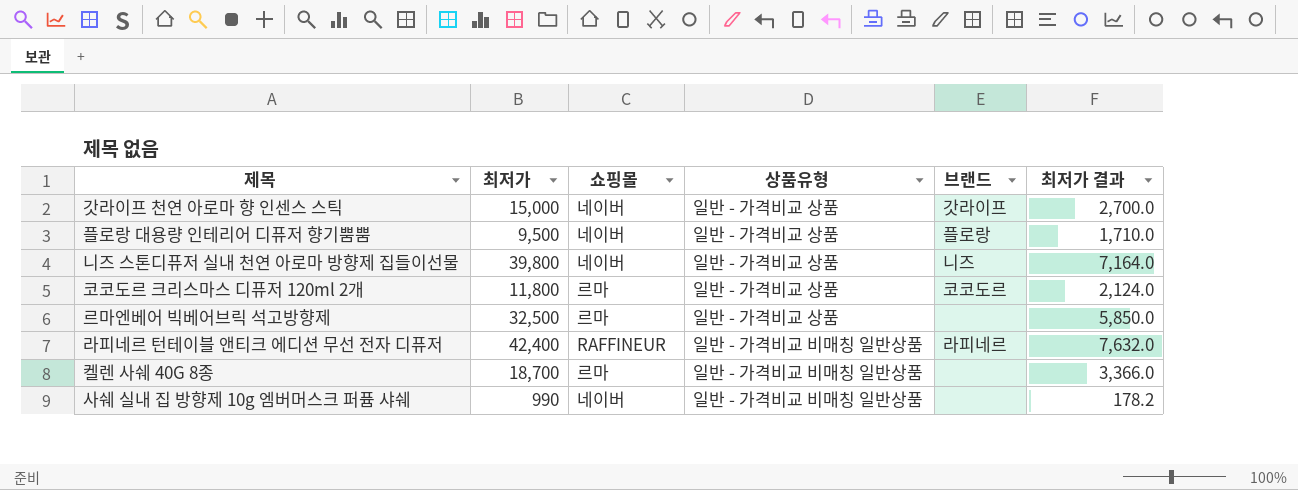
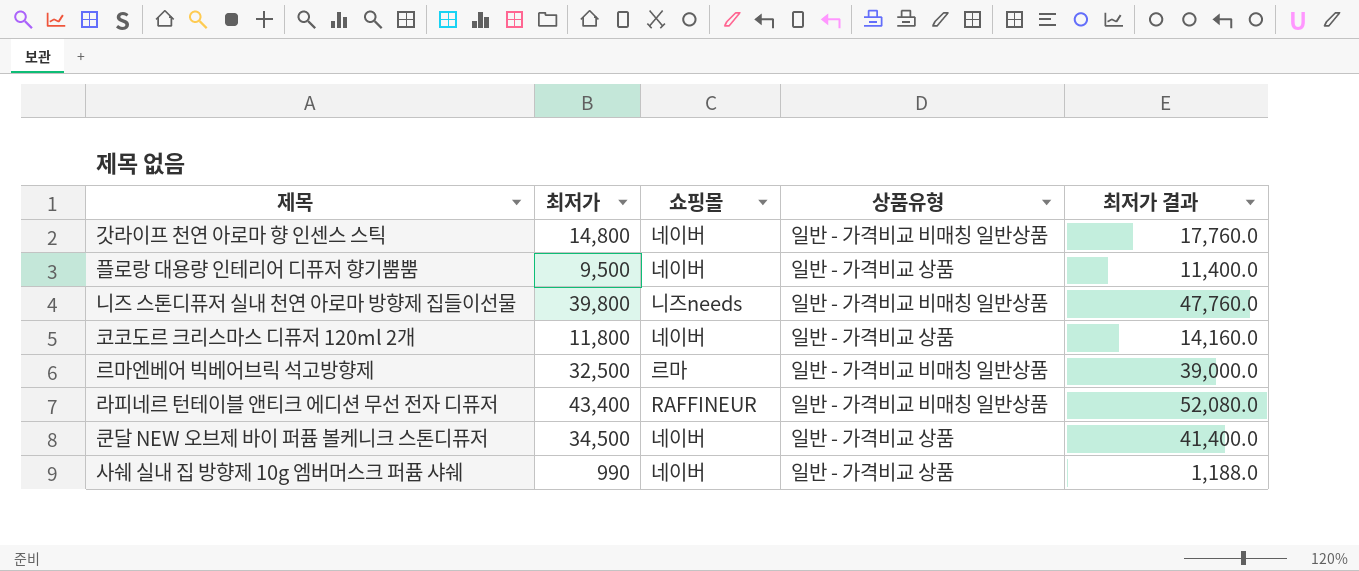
column 브랜드 | position: 5 -> none
column 최저가 결과 | formula: [최저가] * 0.18 -> [최저가] * 1.2
row 켈렌 사쉐 40G 8종: 18,700 | 르마 | 일반 - 가격비교 비매칭 일반상품 | none | 3,366.0 -> none
갓라이프 천연 아로마 향 인센스 스틱 | 최저가: 15,000 -> 14,800
갓라이프 천연 아로마 향 인센스 스틱 | 상품유형: 일반 - 가격비교 상품 -> 일반 - 가격비교 비매칭 일반상품
니즈 스톤디퓨저 실내 천연 아로마 방향제 집들이선물 | 쇼핑몰: 네이버 -> 니즈needs
니즈 스톤디퓨저 실내 천연 아로마 방향제 집들이선물 | 상품유형: 일반 - 가격비교 상품 -> 일반 - 가격비교 비매칭 일반상품
코코도르 크리스마스 디퓨저 120ml 2개 | 쇼핑몰: 르마 -> 네이버
르마엔베어 빅베어브릭 석고방향제 | 상품유형: 일반 - 가격비교 상품 -> 일반 - 가격비교 비매칭 일반상품
라피네르 턴테이블 앤티크 에디션 무선 전자 디퓨저 | 최저가: 42,400 -> 43,400
row 쿤달 NEW 오브제 바이 퍼퓸 볼케니크 스톤디퓨저: none -> 34,500 | 네이버 | 일반 - 가격비교 상품 | 41,400.0
사쉐 실내 집 방향제 10g 엠버머스크 퍼퓸 샤쉐 | 상품유형: 일반 - 가격비교 비매칭 일반상품 -> 일반 - 가격비교 상품

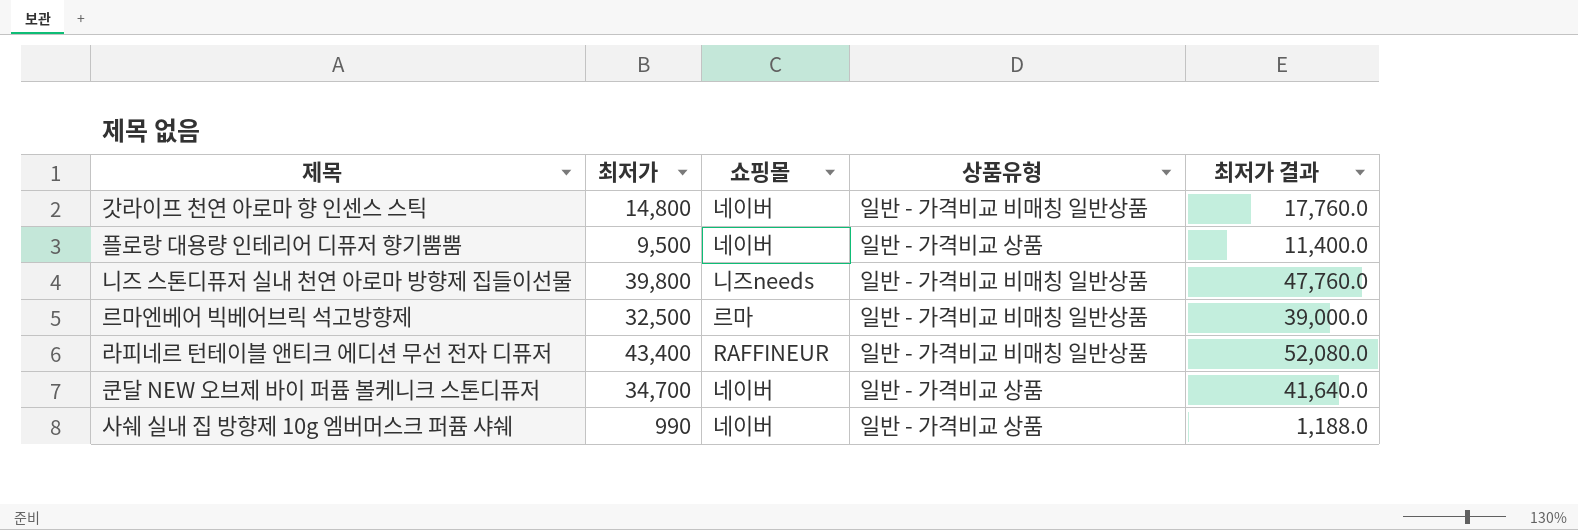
row 코코도르 크리스마스 디퓨저 120ml 2개: 11,800 | 네이버 | 일반 - 가격비교 상품 | 14,160.0 -> none
쿤달 NEW 오브제 바이 퍼퓸 볼케니크 스톤디퓨저 | 최저가: 34,500 -> 34,700
쿤달 NEW 오브제 바이 퍼퓸 볼케니크 스톤디퓨저 | 최저가 결과: 41,400.0 -> 41,640.0

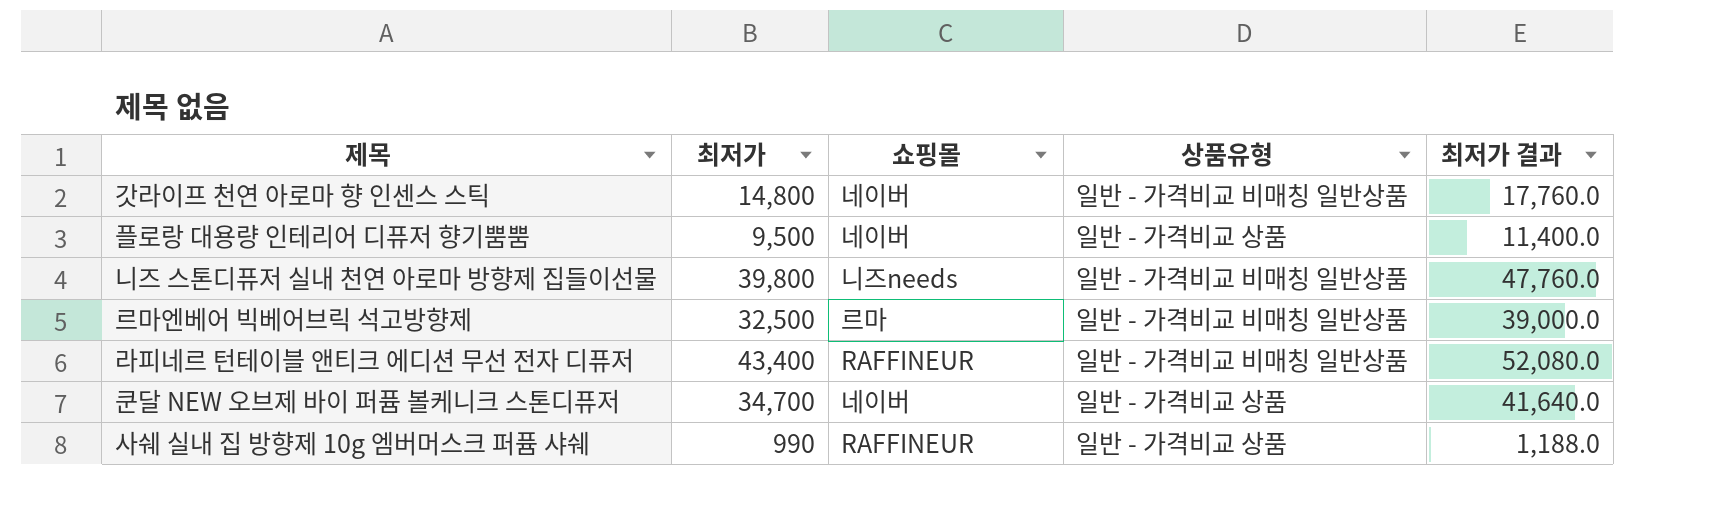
사쉐 실내 집 방향제 10g 엠버머스크 퍼퓸 샤쉐 | 쇼핑몰: 네이버 -> RAFFINEUR

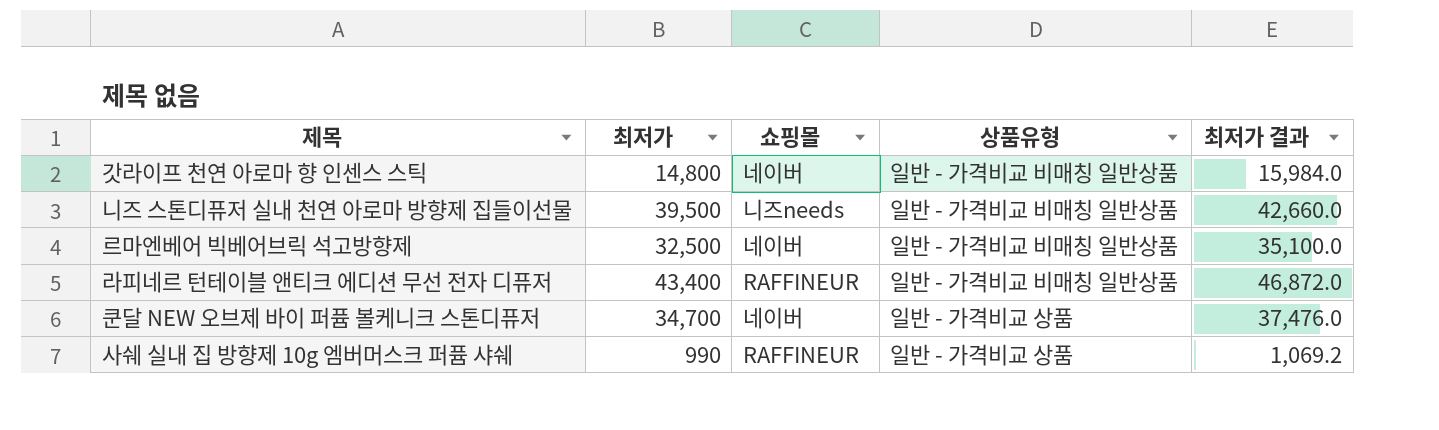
column 최저가 결과 | formula: [최저가] * 1.2 -> [최저가] * 1.08
row 플로랑 대용량 인테리어 디퓨저 향기뿜뿜: 9,500 | 네이버 | 일반 - 가격비교 상품 | 11,400.0 -> none
니즈 스톤디퓨저 실내 천연 아로마 방향제 집들이선물 | 최저가: 39,800 -> 39,500
르마엔베어 빅베어브릭 석고방향제 | 쇼핑몰: 르마 -> 네이버

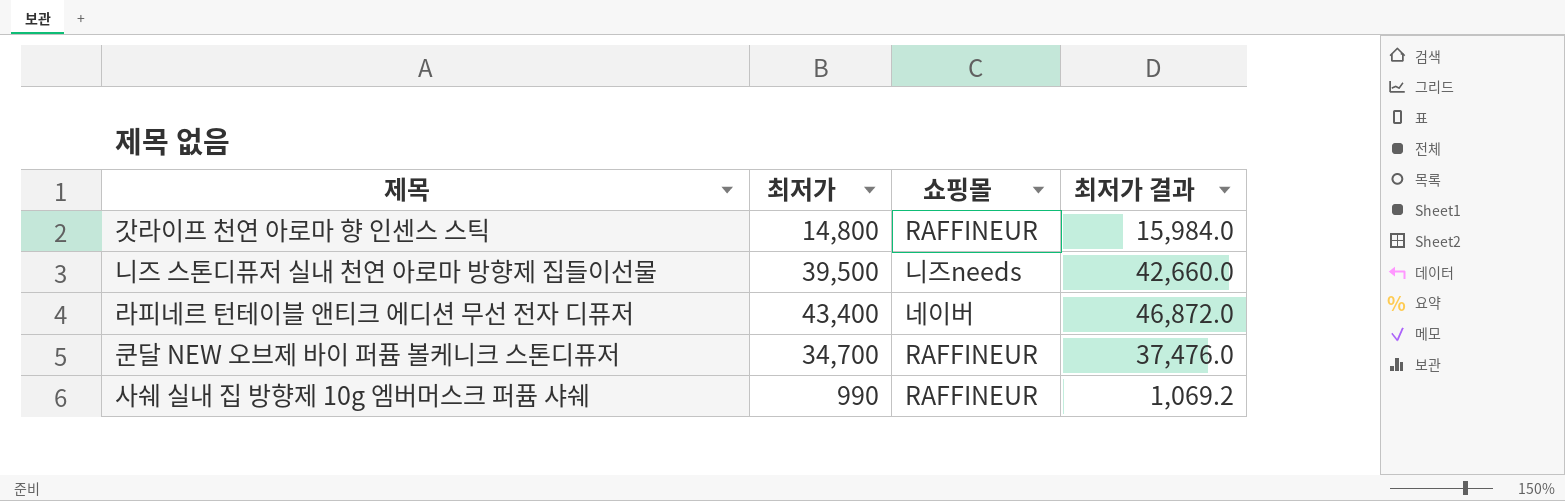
column 상품유형 | position: 4 -> none
row 르마엔베어 빅베어브릭 석고방향제: 32,500 | 네이버 | 일반 - 가격비교 비매칭 일반상품 | 35,100.0 -> none
갓라이프 천연 아로마 향 인센스 스틱 | 쇼핑몰: 네이버 -> RAFFINEUR
라피네르 턴테이블 앤티크 에디션 무선 전자 디퓨저 | 쇼핑몰: RAFFINEUR -> 네이버
쿤달 NEW 오브제 바이 퍼퓸 볼케니크 스톤디퓨저 | 쇼핑몰: 네이버 -> RAFFINEUR

